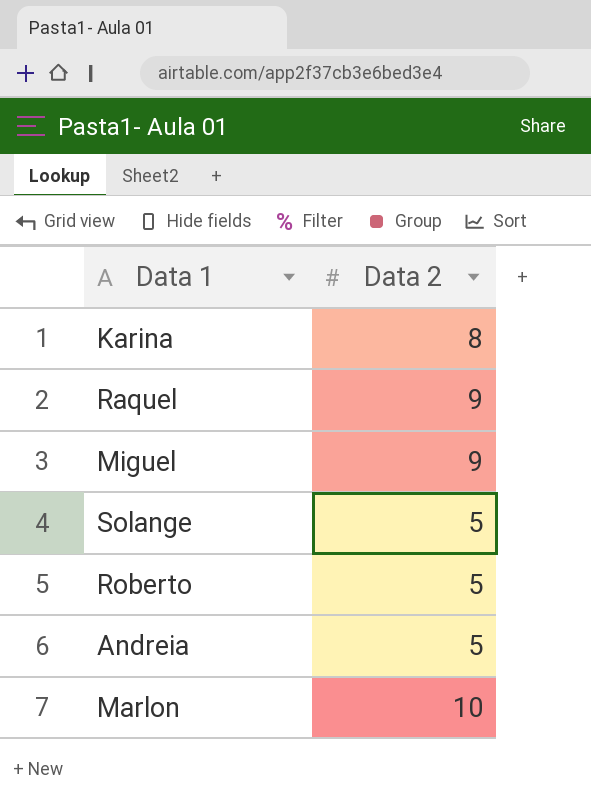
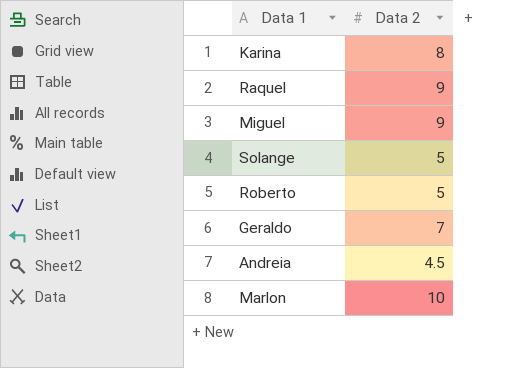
row Geraldo: none -> 7
Andreia | Data 2: 5 -> 4.5

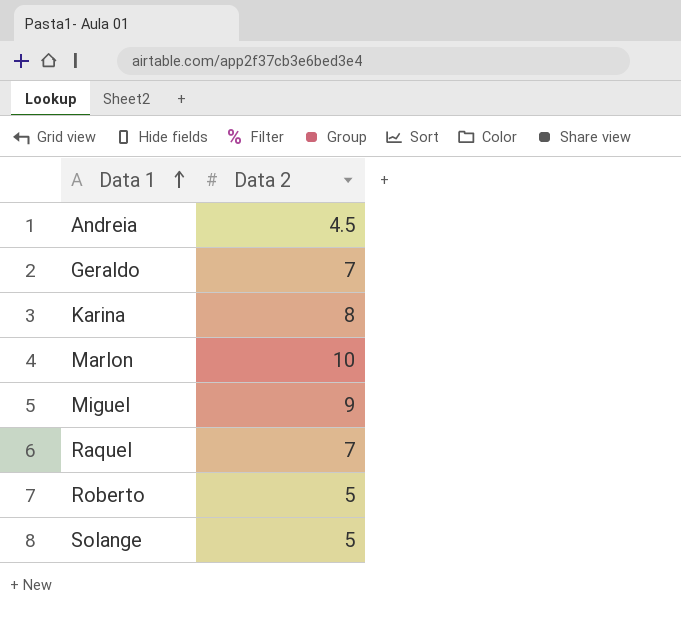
row order: none -> Data 1 ascending
Raquel | Data 2: 9 -> 7

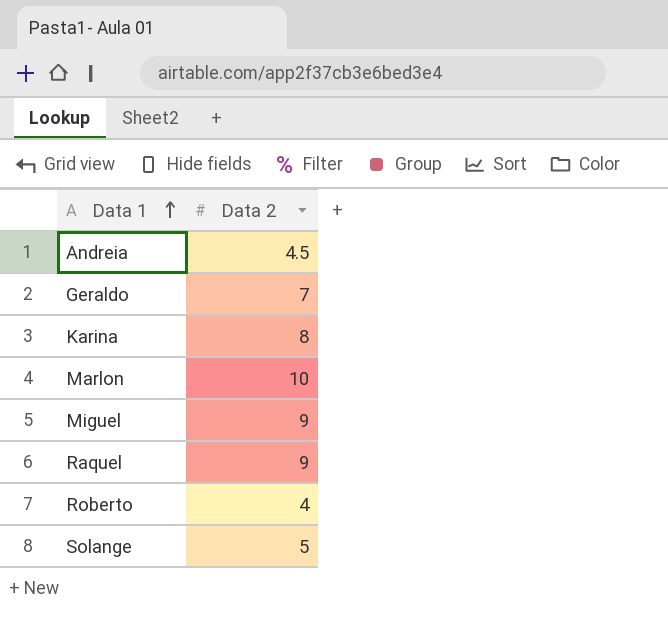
Raquel | Data 2: 7 -> 9
Roberto | Data 2: 5 -> 4

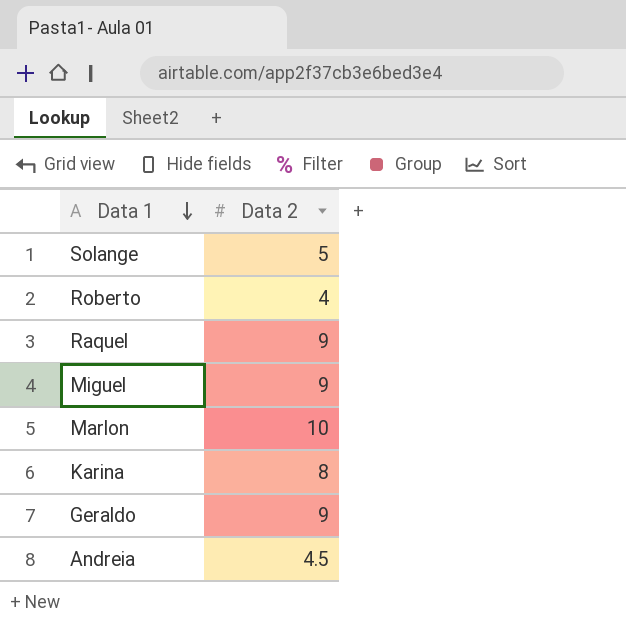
row order: Data 1 ascending -> Data 1 descending
Geraldo | Data 2: 7 -> 9

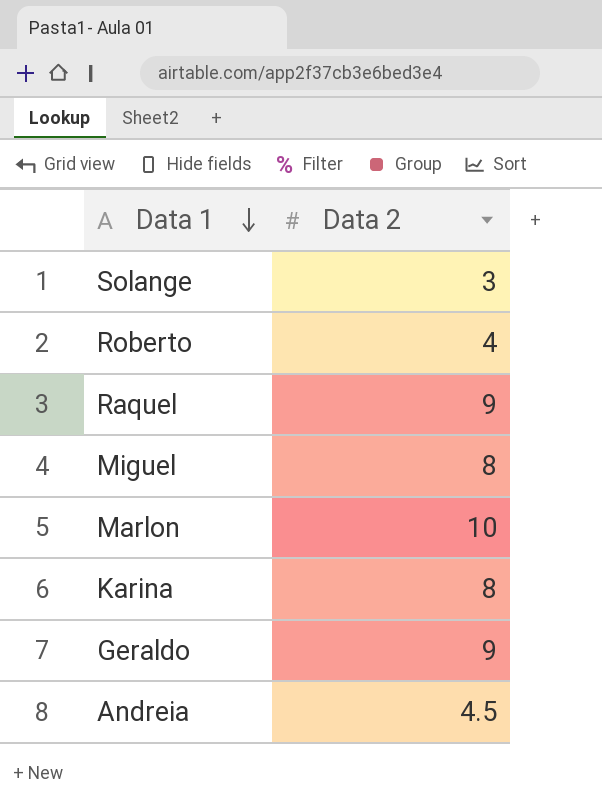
Solange | Data 2: 5 -> 3
Miguel | Data 2: 9 -> 8

